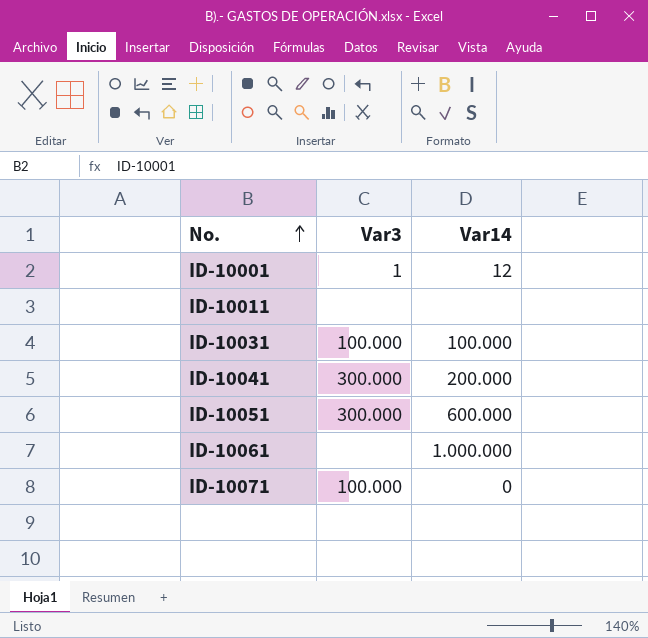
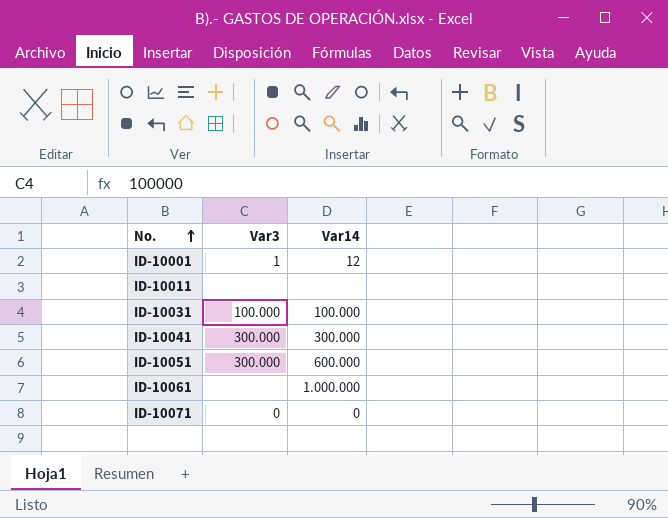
ID-10041 | Var14: 200.000 -> 300.000
ID-10071 | Var3: 100.000 -> 0

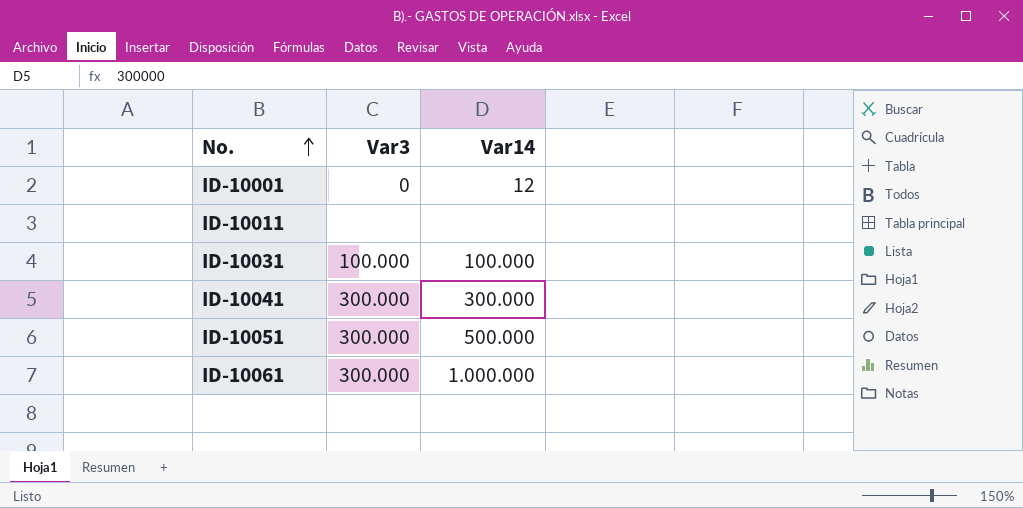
row ID-10071: 0 | 0 -> none
ID-10001 | Var3: 1 -> 0
ID-10051 | Var14: 600.000 -> 500.000
ID-10061 | Var3: none -> 300.000

